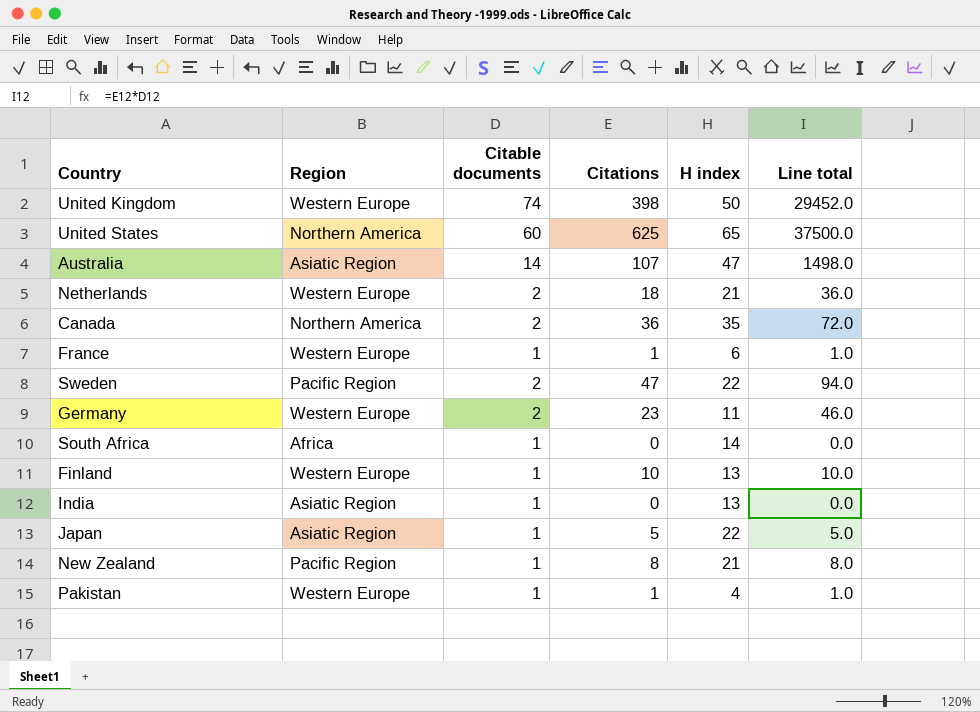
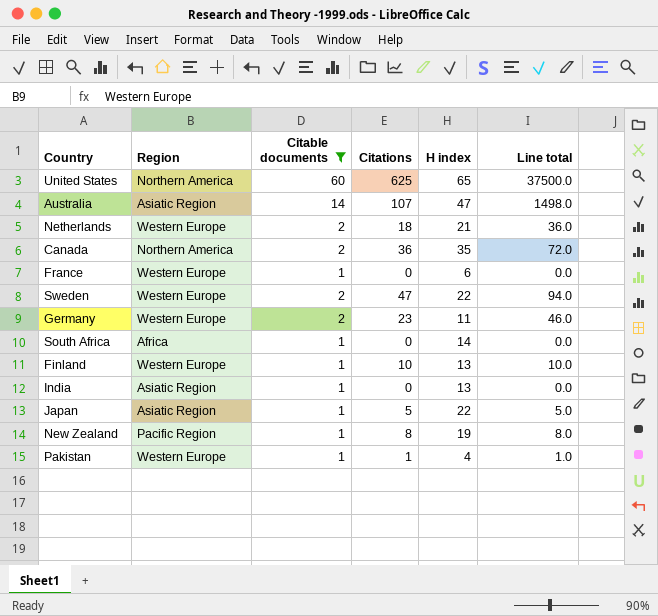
filter: none -> Citable documents != 74
France | Citations: 1 -> 0
France | Line total: 1.0 -> 0.0
Sweden | Region: Pacific Region -> Western Europe
New Zealand | H index: 21 -> 19

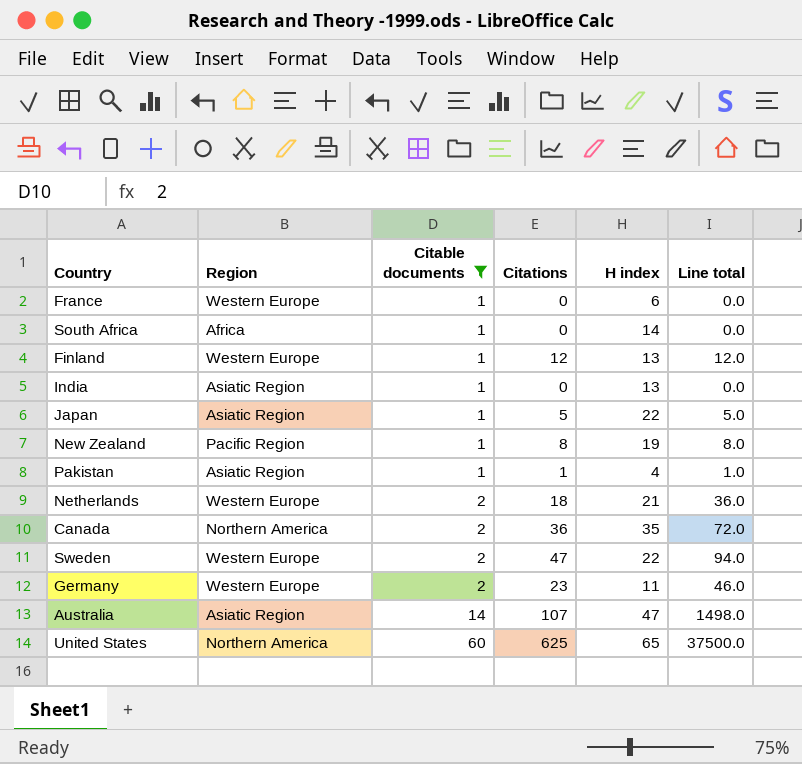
row order: none -> Citable documents ascending
Finland | Citations: 10 -> 12
Finland | Line total: 10.0 -> 12.0
Pakistan | Region: Western Europe -> Asiatic Region

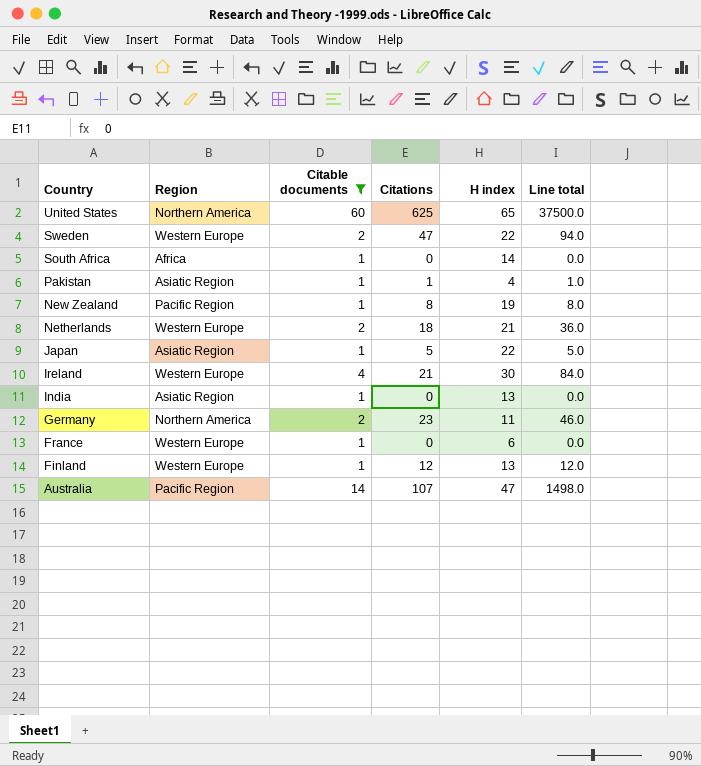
row order: Citable documents ascending -> Country descending
row Canada: Northern America | 2 | 36 | 35 | 72.0 -> none
row Ireland: none -> Western Europe | 4 | 21 | 30 | 84.0
Germany | Region: Western Europe -> Northern America
Australia | Region: Asiatic Region -> Pacific Region

